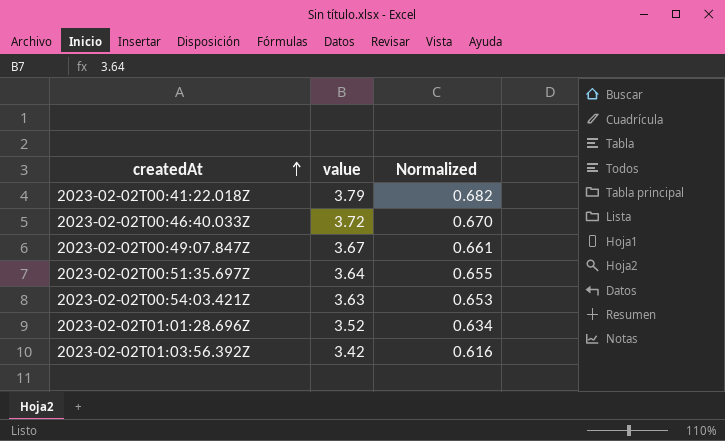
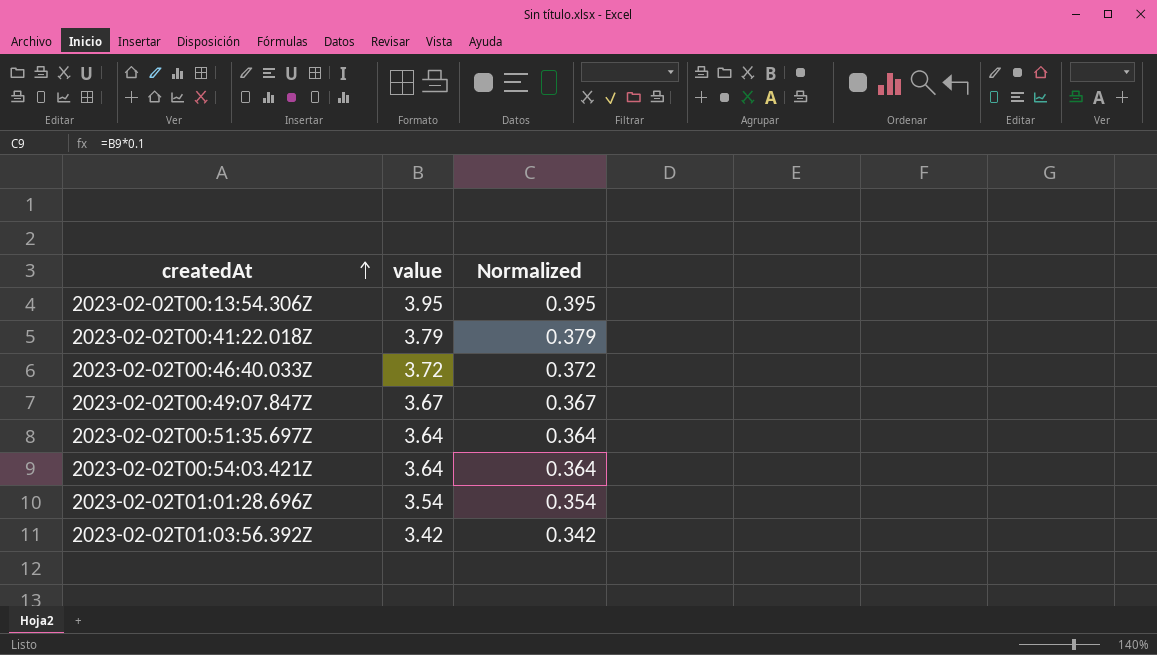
column Normalized | formula: [value] * 0.18 -> [value] * 0.1
row 2023-02-02T00:13:54.306Z: none -> 3.95 | 0.395
2023-02-02T00:54:03.421Z | value: 3.63 -> 3.64
2023-02-02T01:01:28.696Z | value: 3.52 -> 3.54

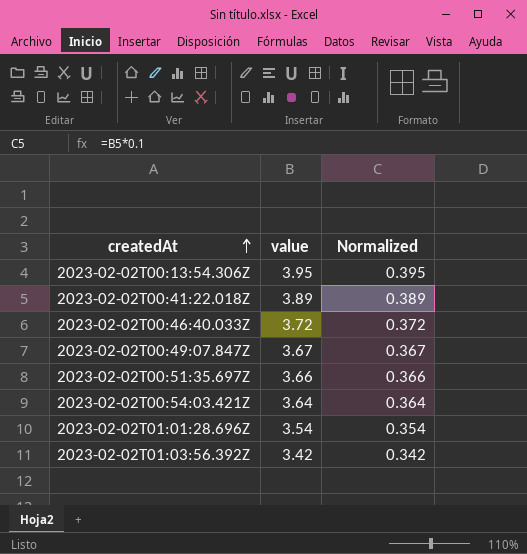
2023-02-02T00:41:22.018Z | value: 3.79 -> 3.89
2023-02-02T00:41:22.018Z | Normalized: 0.379 -> 0.389
2023-02-02T00:51:35.697Z | value: 3.64 -> 3.66
2023-02-02T00:51:35.697Z | Normalized: 0.364 -> 0.366

